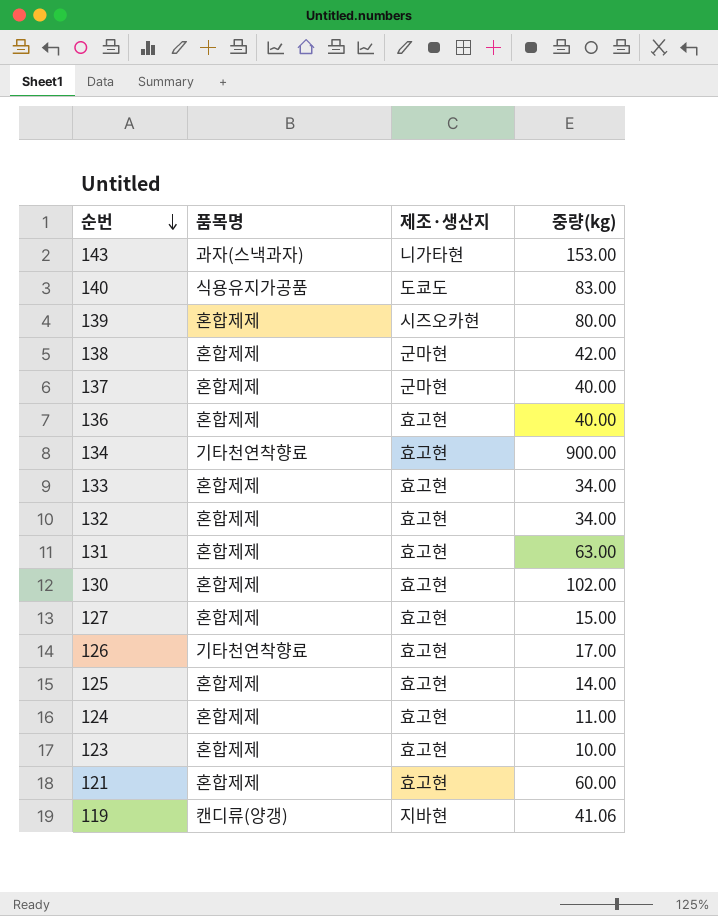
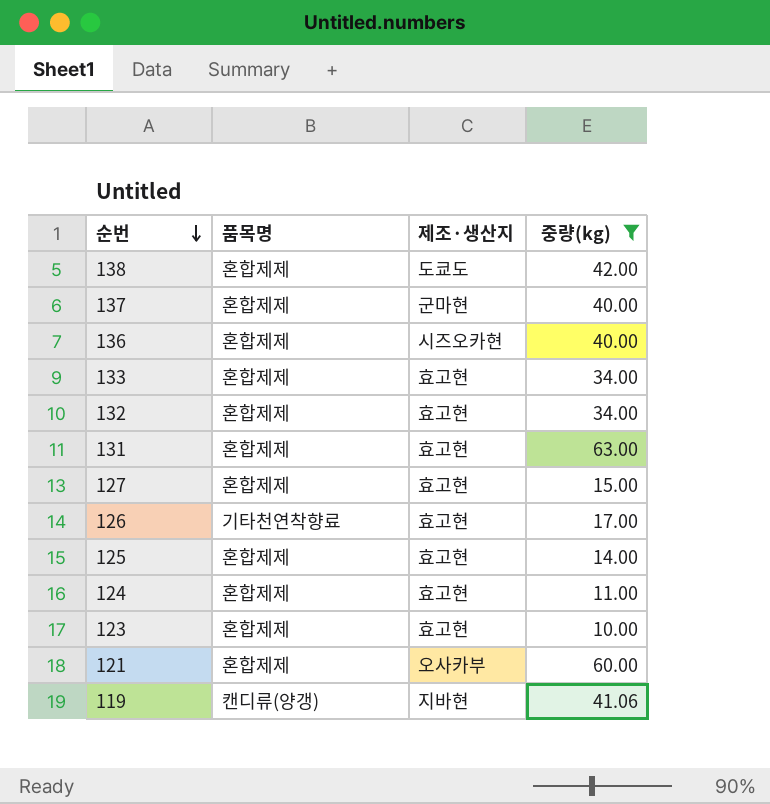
filter: none -> 중량(kg) <= 63.00
138 | 제조·생산지: 군마현 -> 도쿄도
136 | 제조·생산지: 효고현 -> 시즈오카현
121 | 제조·생산지: 효고현 -> 오사카부

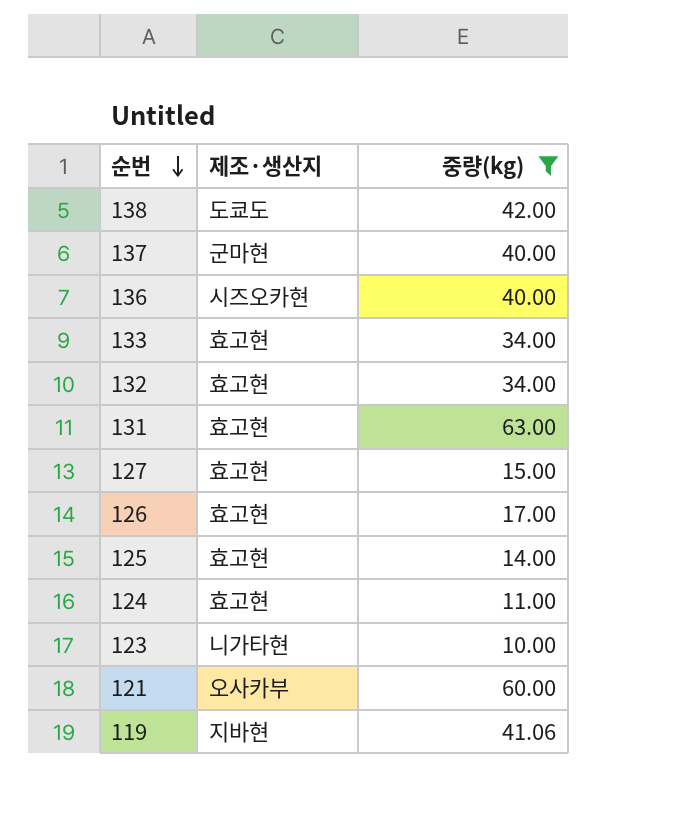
column 품목명 | position: 2 -> none
123 | 제조·생산지: 효고현 -> 니가타현

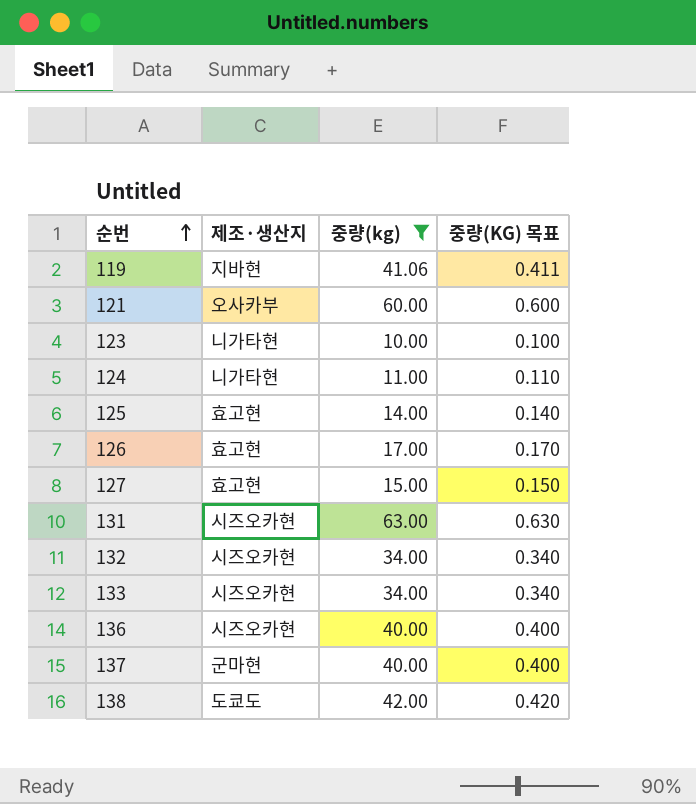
row order: 순번 descending -> 순번 ascending
column 중량(KG) 목표 | formula: none -> [중량(kg)] * 0.01
124 | 제조·생산지: 효고현 -> 니가타현
131 | 제조·생산지: 효고현 -> 시즈오카현
132 | 제조·생산지: 효고현 -> 시즈오카현
133 | 제조·생산지: 효고현 -> 시즈오카현

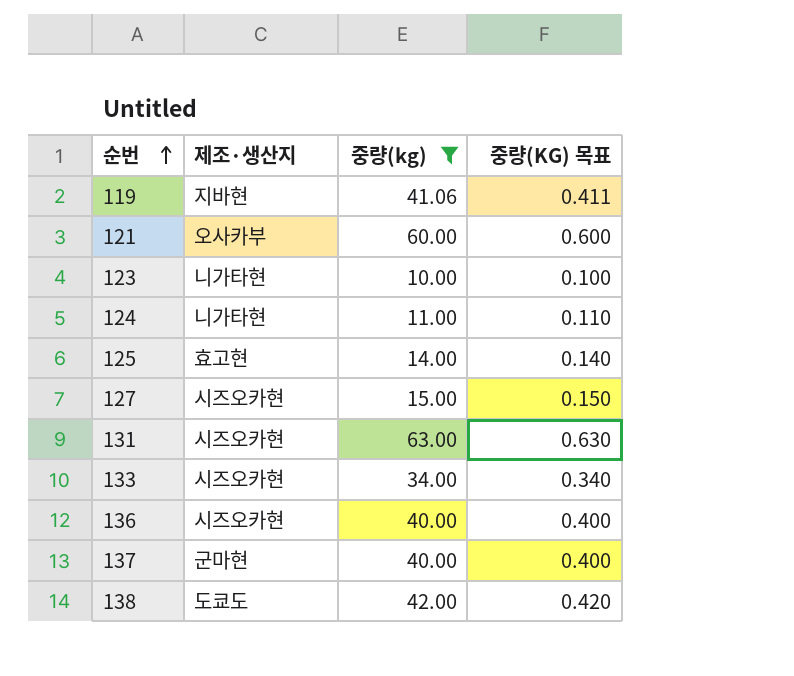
row 126: 효고현 | 17.00 | 0.170 -> none
row 132: 시즈오카현 | 34.00 | 0.340 -> none
127 | 제조·생산지: 효고현 -> 시즈오카현

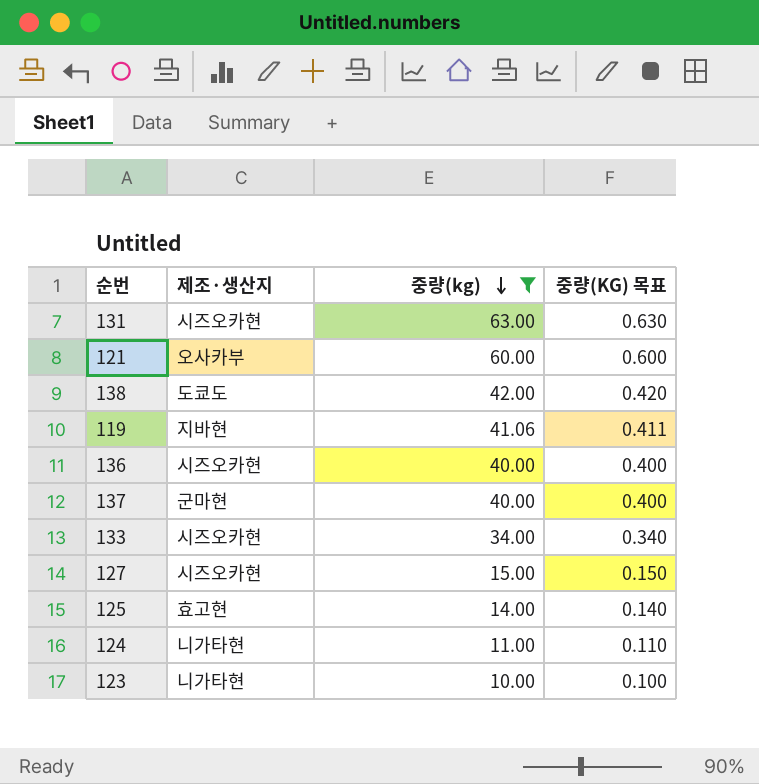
row order: 순번 ascending -> 중량(kg) descending

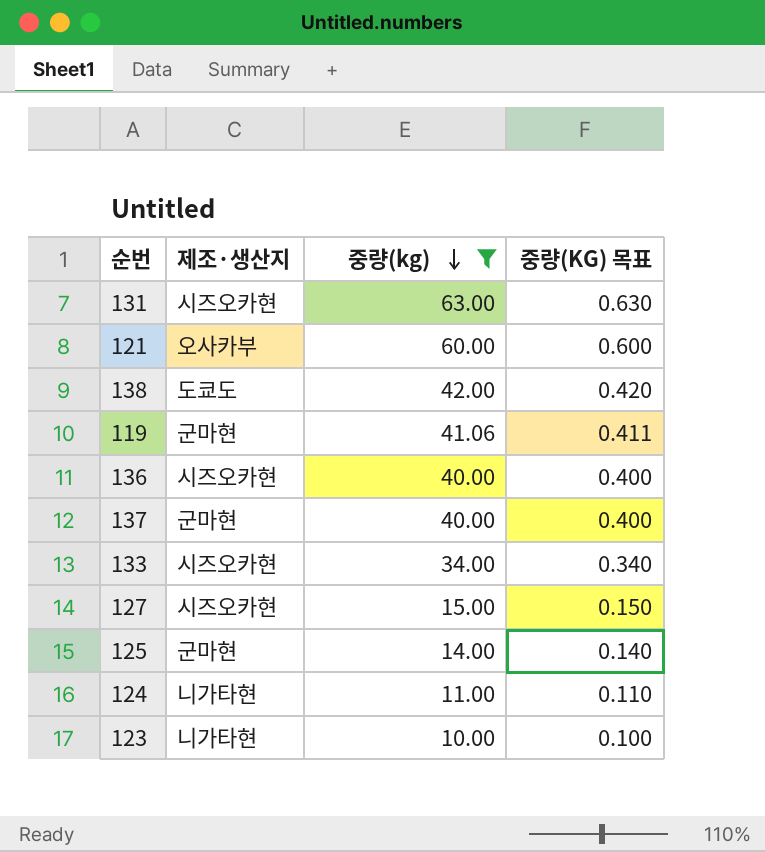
119 | 제조·생산지: 지바현 -> 군마현
125 | 제조·생산지: 효고현 -> 군마현

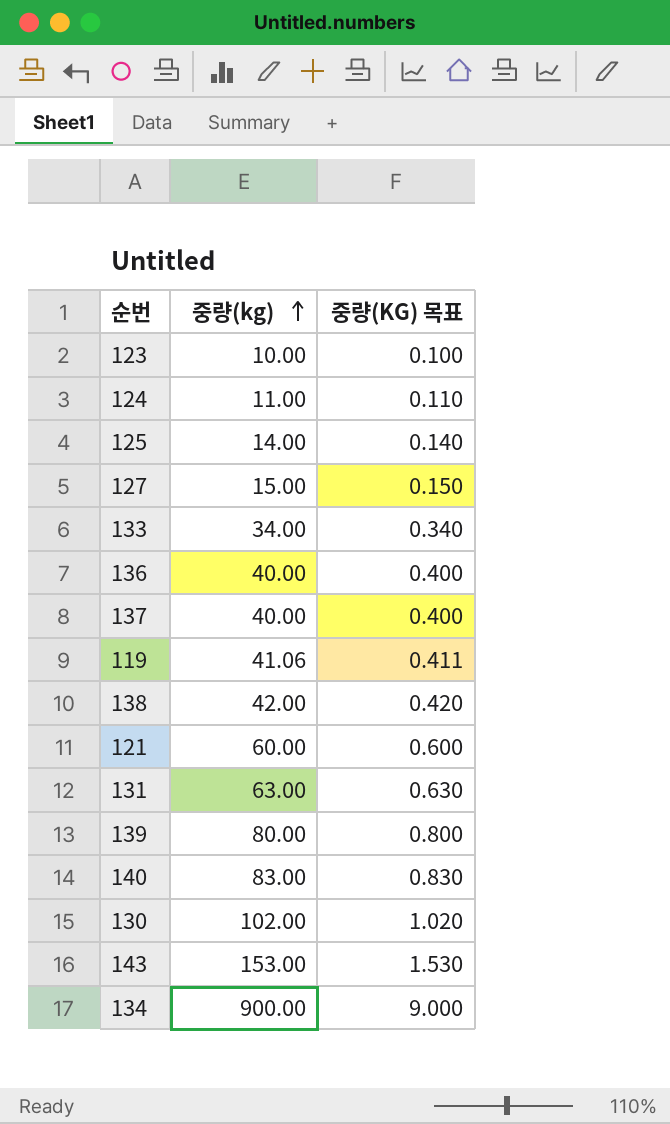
filter: 중량(kg) <= 63.00 -> none
row order: 중량(kg) descending -> 중량(kg) ascending
column 제조·생산지 | position: 2 -> none

